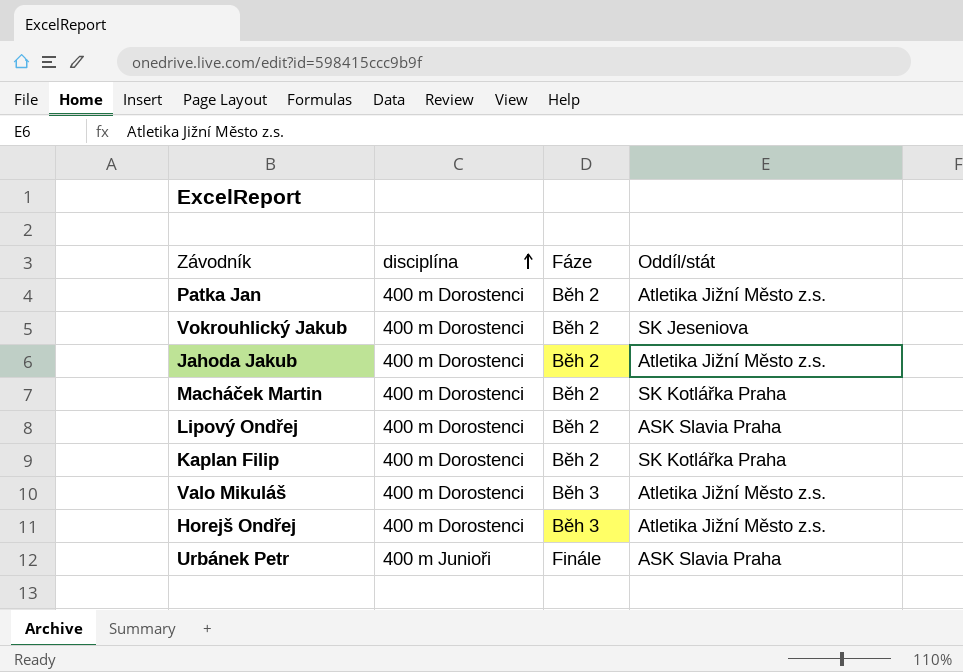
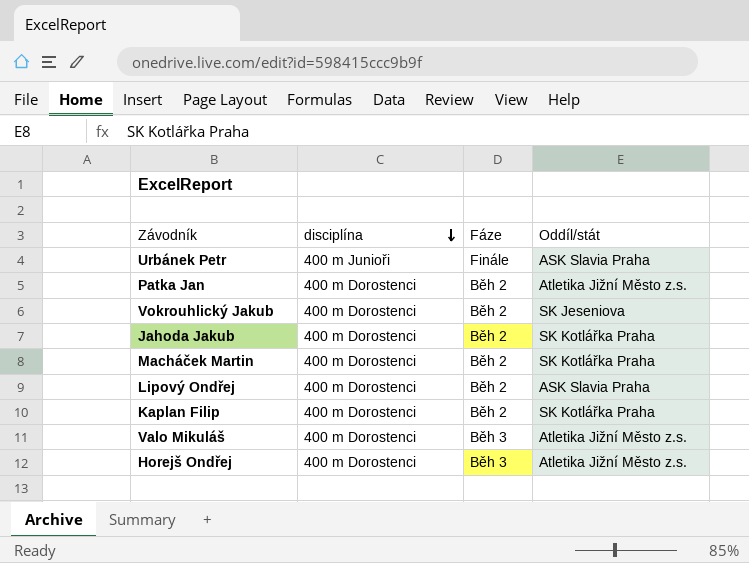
row order: disciplína ascending -> disciplína descending
Jahoda Jakub | Oddíl/stát: Atletika Jižní Město z.s. -> SK Kotlářka Praha

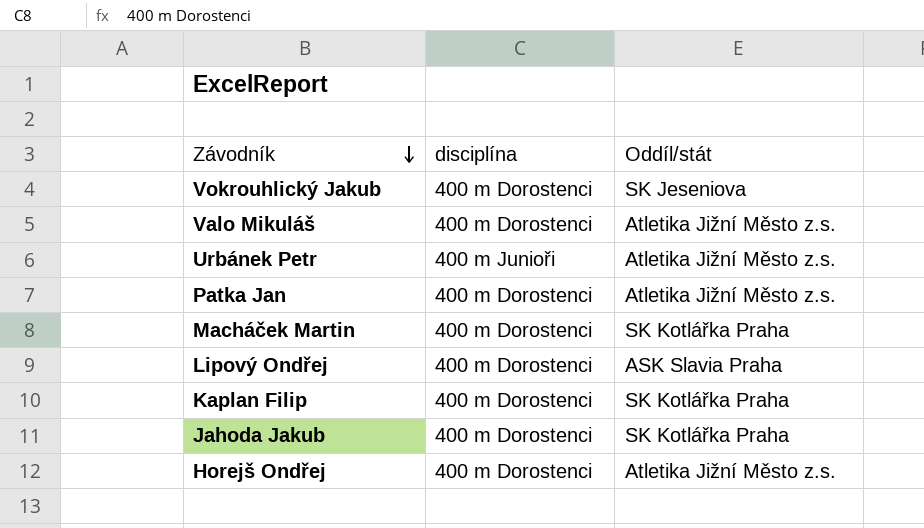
row order: disciplína descending -> Závodník descending
column Fáze | position: 3 -> none
Urbánek Petr | Oddíl/stát: ASK Slavia Praha -> Atletika Jižní Město z.s.

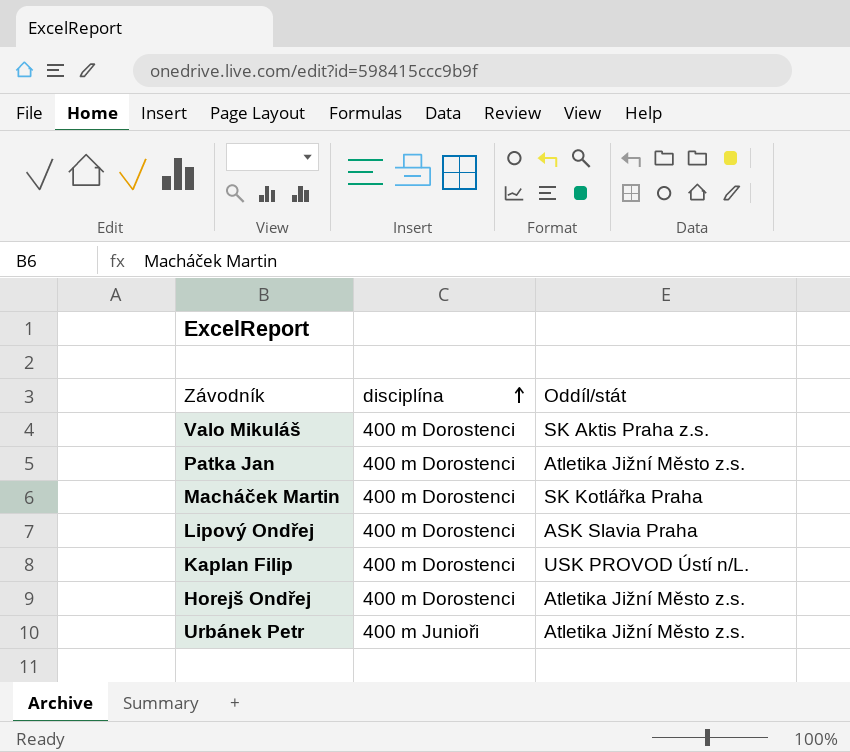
row order: Závodník descending -> disciplína ascending
row Vokrouhlický Jakub: 400 m Dorostenci | SK Jeseniova -> none
row Jahoda Jakub: 400 m Dorostenci | SK Kotlářka Praha -> none
Valo Mikuláš | Oddíl/stát: Atletika Jižní Město z.s. -> SK Aktis Praha z.s.
Kaplan Filip | Oddíl/stát: SK Kotlářka Praha -> USK PROVOD Ústí n/L.

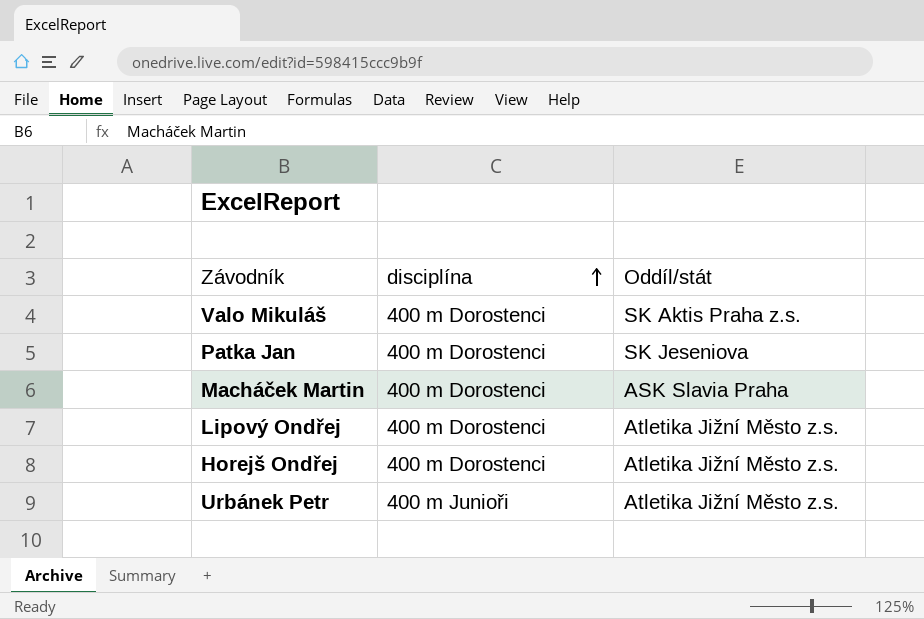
row Kaplan Filip: 400 m Dorostenci | USK PROVOD Ústí n/L. -> none
Patka Jan | Oddíl/stát: Atletika Jižní Město z.s. -> SK Jeseniova
Macháček Martin | Oddíl/stát: SK Kotlářka Praha -> ASK Slavia Praha
Lipový Ondřej | Oddíl/stát: ASK Slavia Praha -> Atletika Jižní Město z.s.

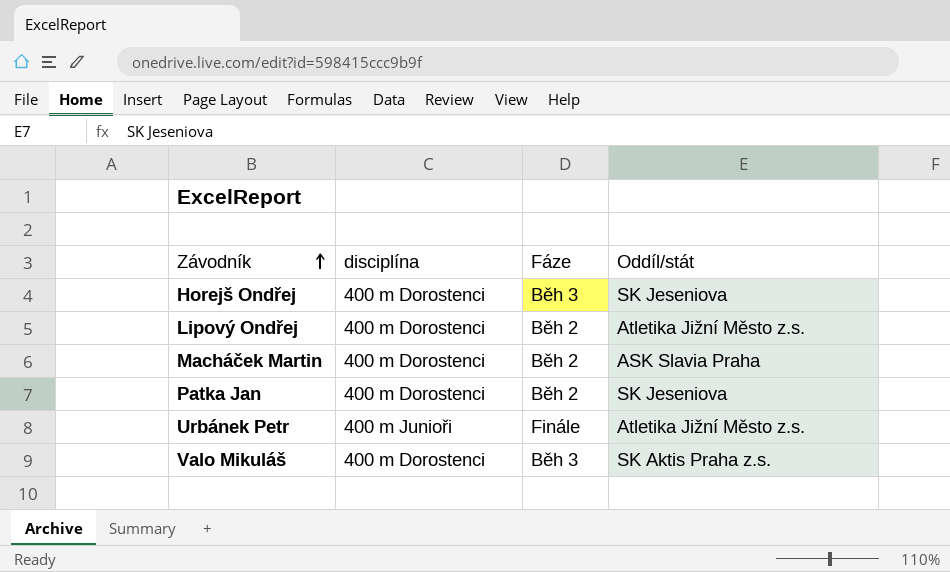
row order: disciplína ascending -> Závodník ascending
column Fáze | position: none -> 3
Horejš Ondřej | Oddíl/stát: Atletika Jižní Město z.s. -> SK Jeseniova

